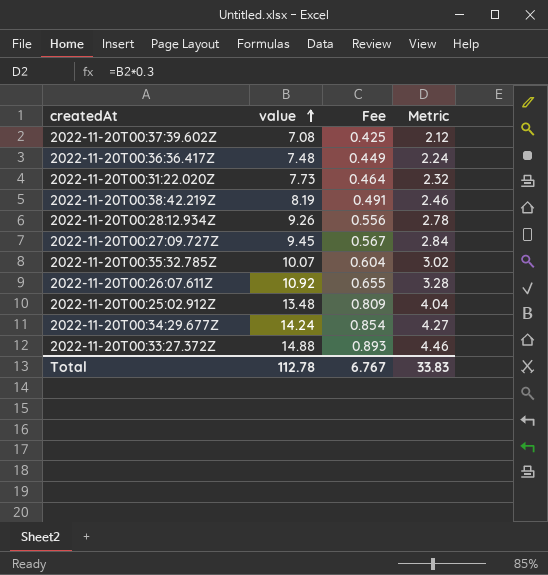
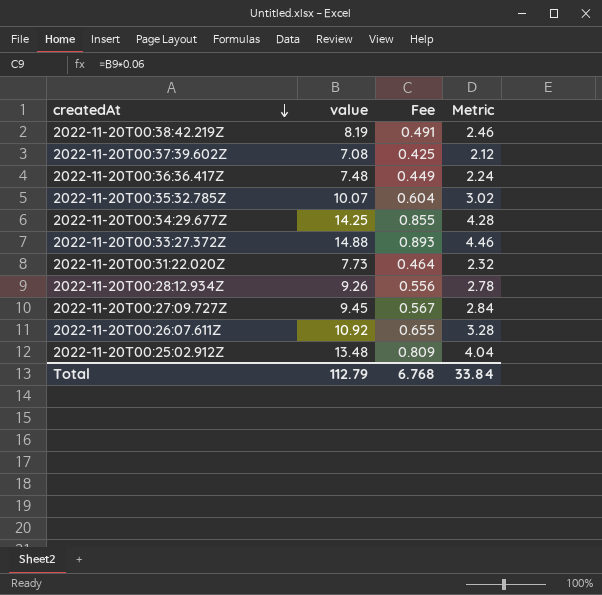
row order: value ascending -> createdAt descending
2022-11-20T00:34:29.677Z | value: 14.24 -> 14.25
2022-11-20T00:34:29.677Z | Fee: 0.854 -> 0.855
2022-11-20T00:34:29.677Z | Metric: 4.27 -> 4.28
Total | value: 112.78 -> 112.79
Total | Fee: 6.767 -> 6.768
Total | Metric: 33.83 -> 33.84

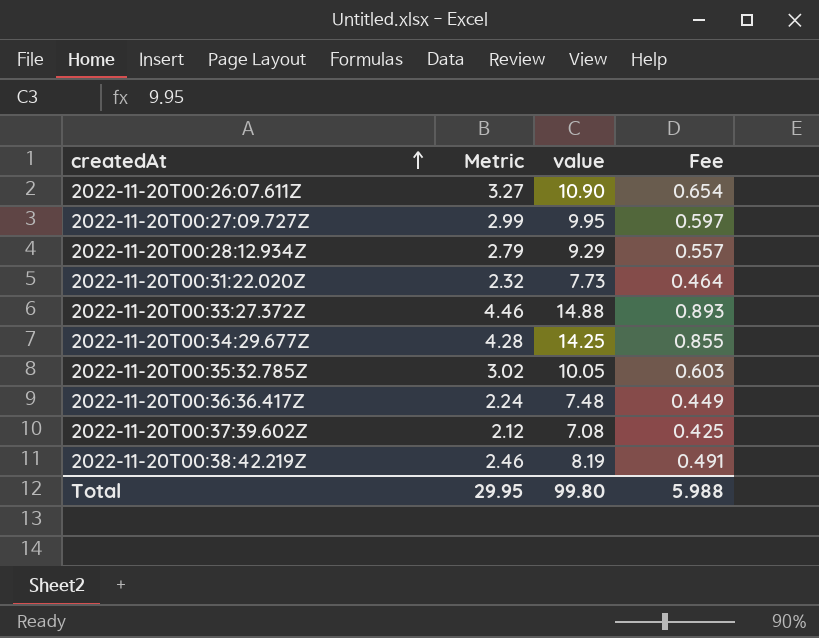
row order: createdAt descending -> createdAt ascending
column Metric | position: 4 -> 2
row 2022-11-20T00:25:02.912Z: 13.48 | 0.809 | 4.04 -> none
2022-11-20T00:26:07.611Z | Metric: 3.28 -> 3.27
2022-11-20T00:26:07.611Z | value: 10.92 -> 10.90
2022-11-20T00:26:07.611Z | Fee: 0.655 -> 0.654
2022-11-20T00:27:09.727Z | Metric: 2.84 -> 2.99
2022-11-20T00:27:09.727Z | value: 9.45 -> 9.95
2022-11-20T00:27:09.727Z | Fee: 0.567 -> 0.597
2022-11-20T00:28:12.934Z | Metric: 2.78 -> 2.79
2022-11-20T00:28:12.934Z | value: 9.26 -> 9.29
2022-11-20T00:28:12.934Z | Fee: 0.556 -> 0.557
2022-11-20T00:35:32.785Z | value: 10.07 -> 10.05
2022-11-20T00:35:32.785Z | Fee: 0.604 -> 0.603
Total | Metric: 33.84 -> 29.95
Total | value: 112.79 -> 99.80
Total | Fee: 6.768 -> 5.988

